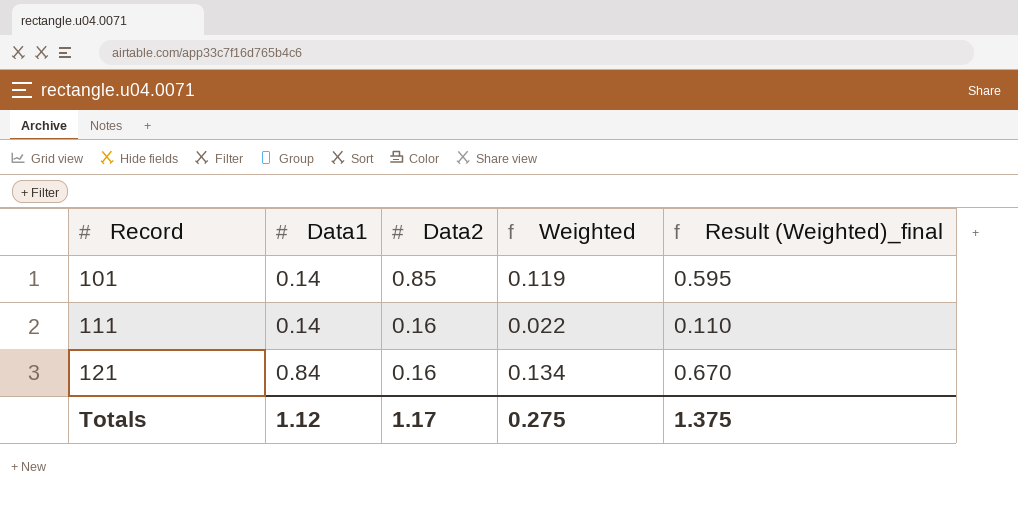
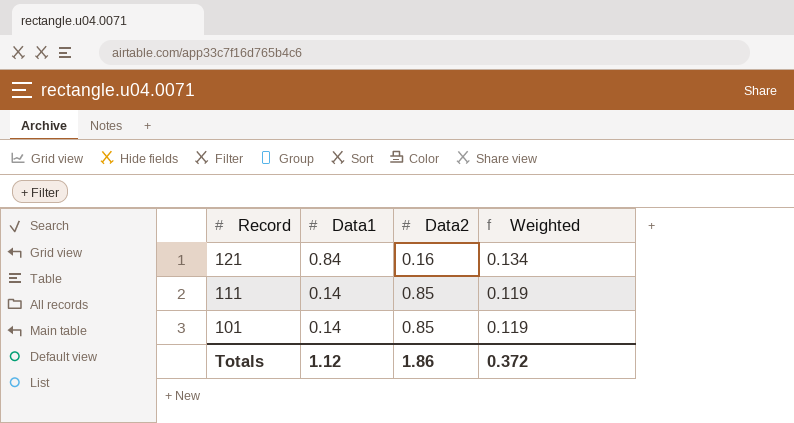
row order: Record ascending -> Record descending
column Result (Weighted)_final | formula: [Weighted] * 5 -> none
111 | Data2: 0.16 -> 0.85
111 | Weighted: 0.022 -> 0.119
Totals | Data2: 1.17 -> 1.86
Totals | Weighted: 0.275 -> 0.372

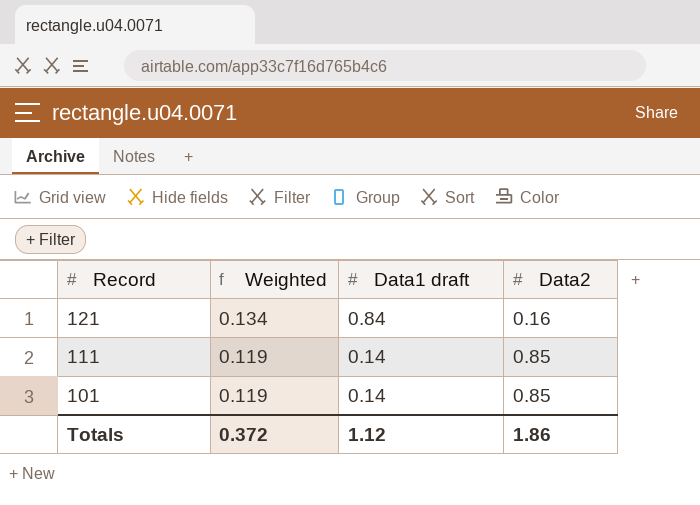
column Weighted | position: 4 -> 2
column name: Data1 -> Data1 draft

